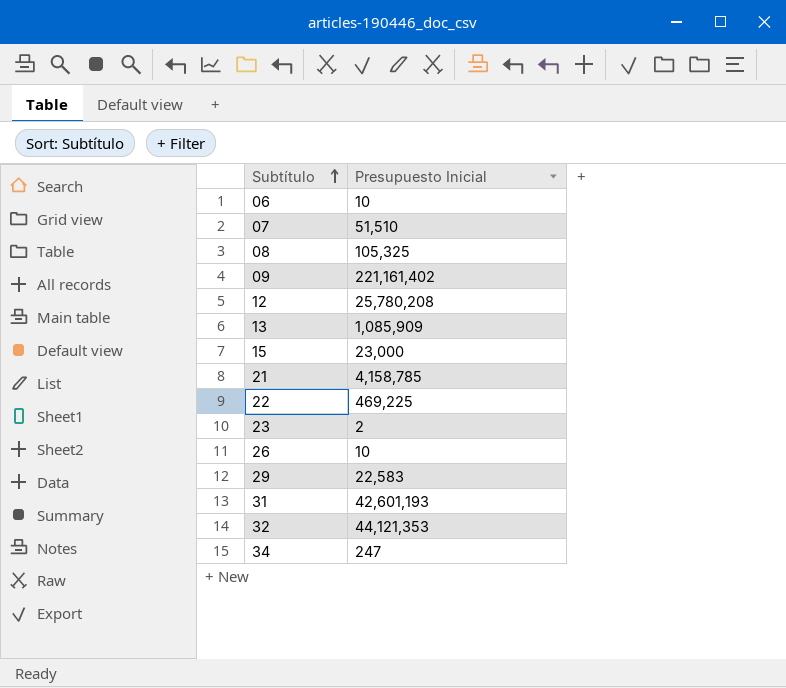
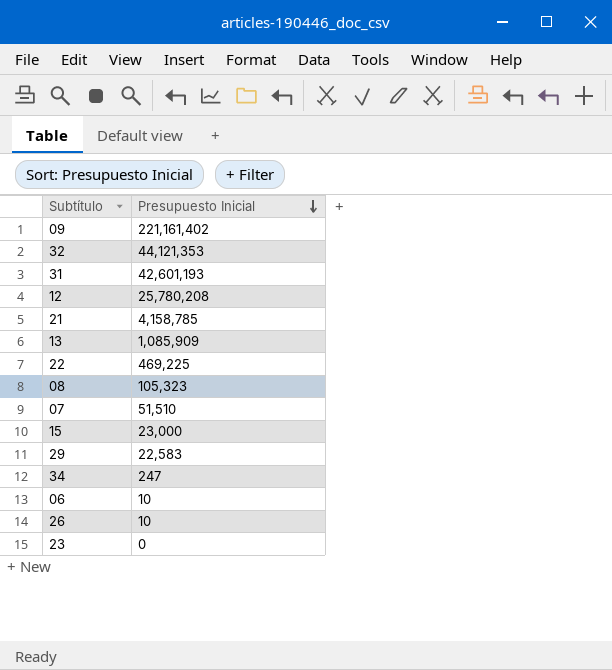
row order: Subtítulo ascending -> Presupuesto Inicial descending
08 | Presupuesto Inicial: 105,325 -> 105,323
23 | Presupuesto Inicial: 2 -> 0

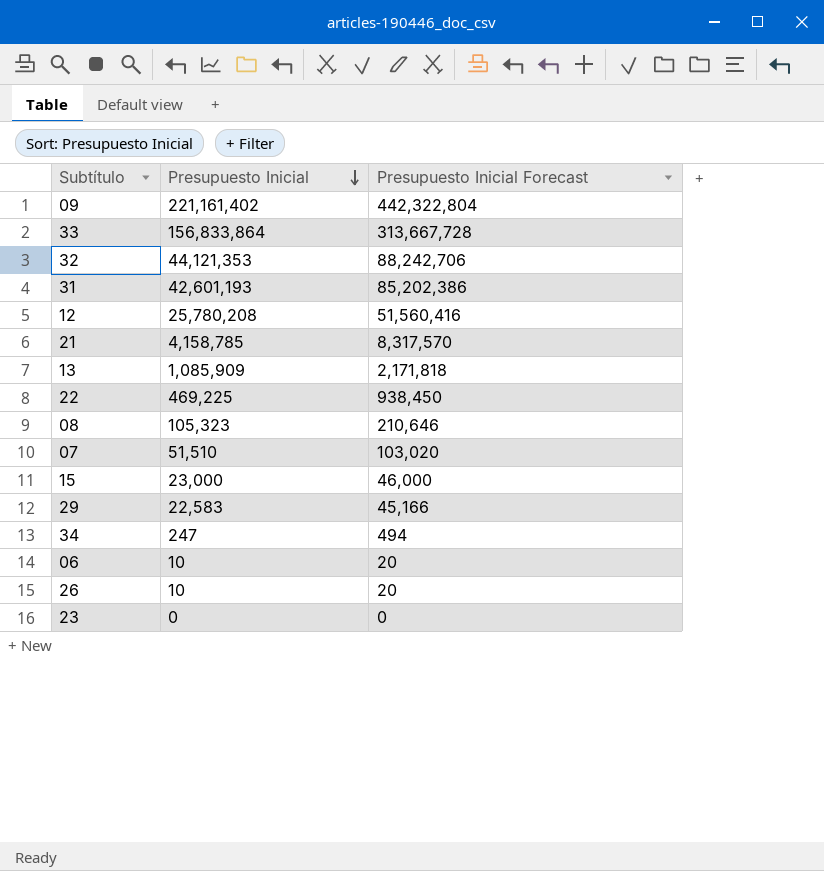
column Presupuesto Inicial Forecast | formula: none -> [Presupuesto Inicial] * 2
row 33: none -> 156,833,864 | 313,667,728

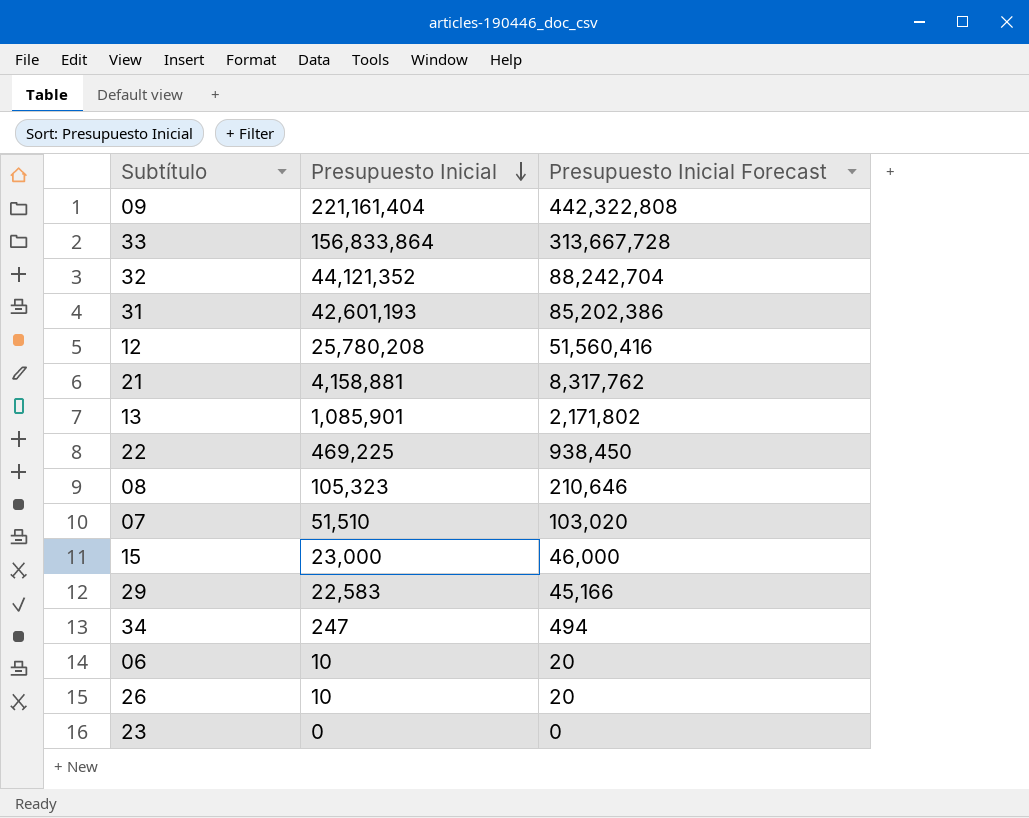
09 | Presupuesto Inicial: 221,161,402 -> 221,161,404
09 | Presupuesto Inicial Forecast: 442,322,804 -> 442,322,808
32 | Presupuesto Inicial: 44,121,353 -> 44,121,352
32 | Presupuesto Inicial Forecast: 88,242,706 -> 88,242,704
21 | Presupuesto Inicial: 4,158,785 -> 4,158,881
21 | Presupuesto Inicial Forecast: 8,317,570 -> 8,317,762
13 | Presupuesto Inicial: 1,085,909 -> 1,085,901
13 | Presupuesto Inicial Forecast: 2,171,818 -> 2,171,802

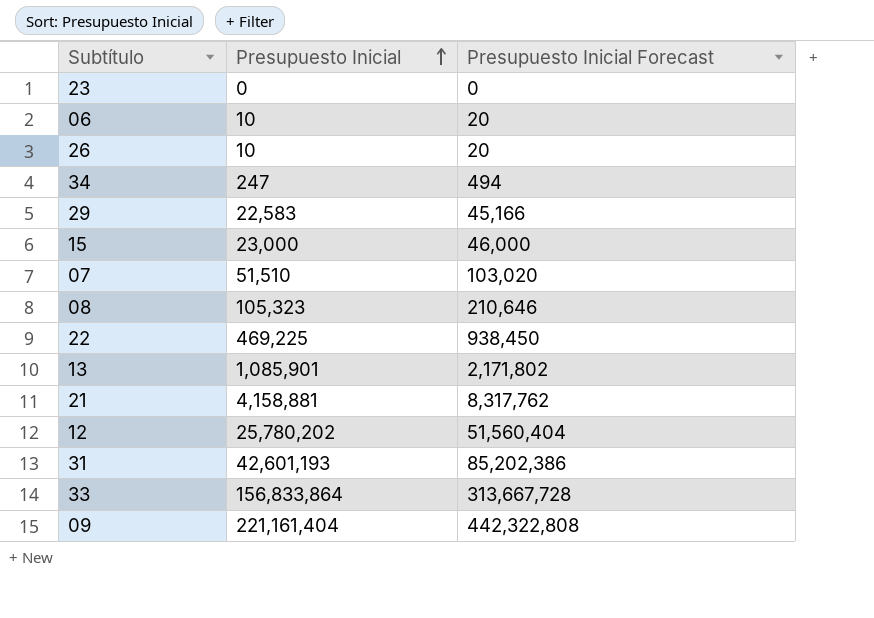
row order: Presupuesto Inicial descending -> Presupuesto Inicial ascending
row 32: 44,121,352 | 88,242,704 -> none
12 | Presupuesto Inicial: 25,780,208 -> 25,780,202
12 | Presupuesto Inicial Forecast: 51,560,416 -> 51,560,404

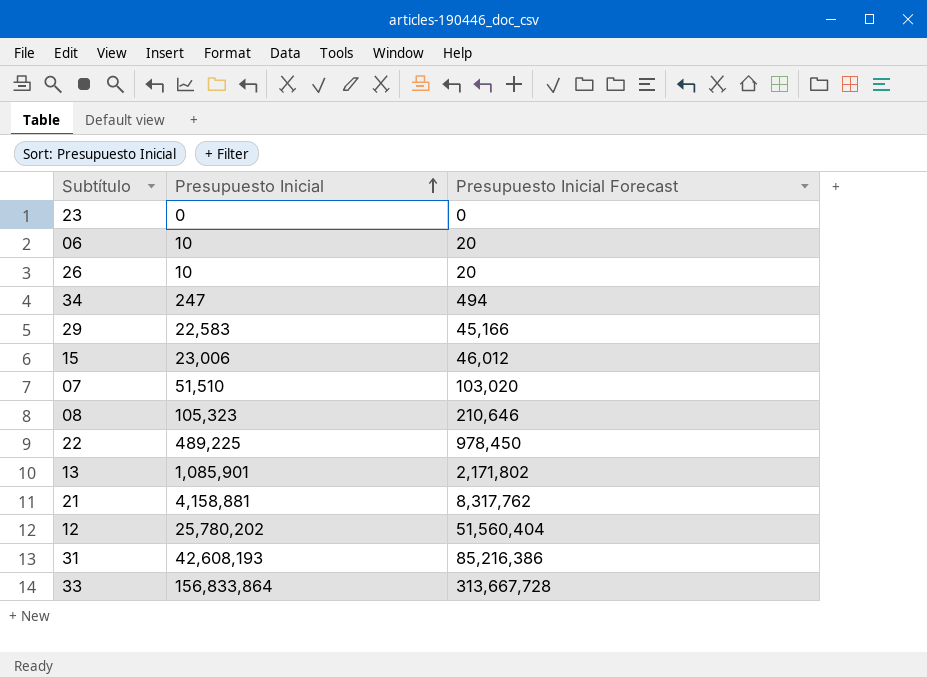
row 09: 221,161,404 | 442,322,808 -> none
15 | Presupuesto Inicial: 23,000 -> 23,006
15 | Presupuesto Inicial Forecast: 46,000 -> 46,012
22 | Presupuesto Inicial: 469,225 -> 489,225
22 | Presupuesto Inicial Forecast: 938,450 -> 978,450
31 | Presupuesto Inicial: 42,601,193 -> 42,608,193
31 | Presupuesto Inicial Forecast: 85,202,386 -> 85,216,386

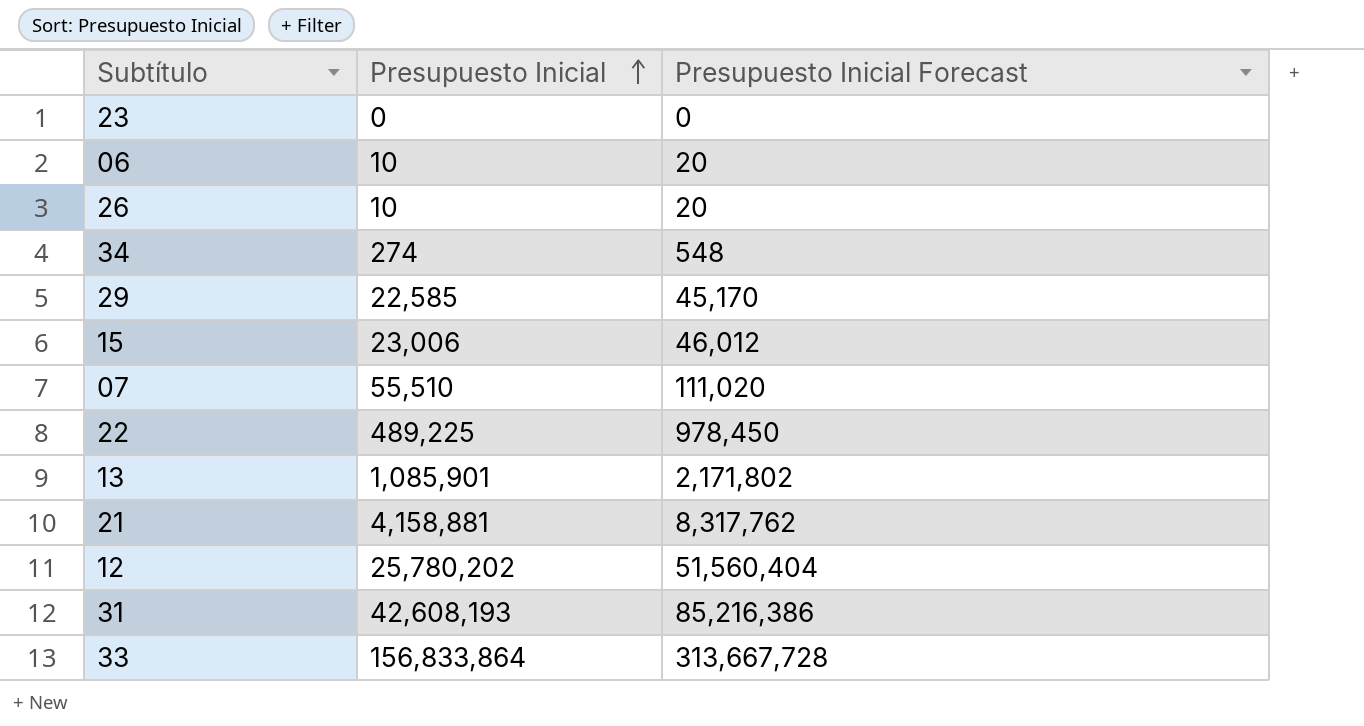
row 08: 105,323 | 210,646 -> none
34 | Presupuesto Inicial: 247 -> 274
34 | Presupuesto Inicial Forecast: 494 -> 548
29 | Presupuesto Inicial: 22,583 -> 22,585
29 | Presupuesto Inicial Forecast: 45,166 -> 45,170
07 | Presupuesto Inicial: 51,510 -> 55,510
07 | Presupuesto Inicial Forecast: 103,020 -> 111,020

